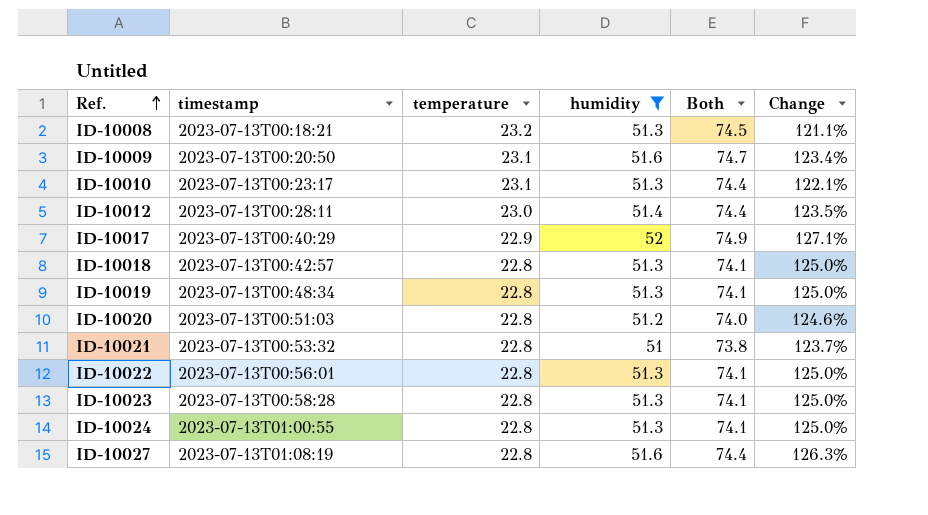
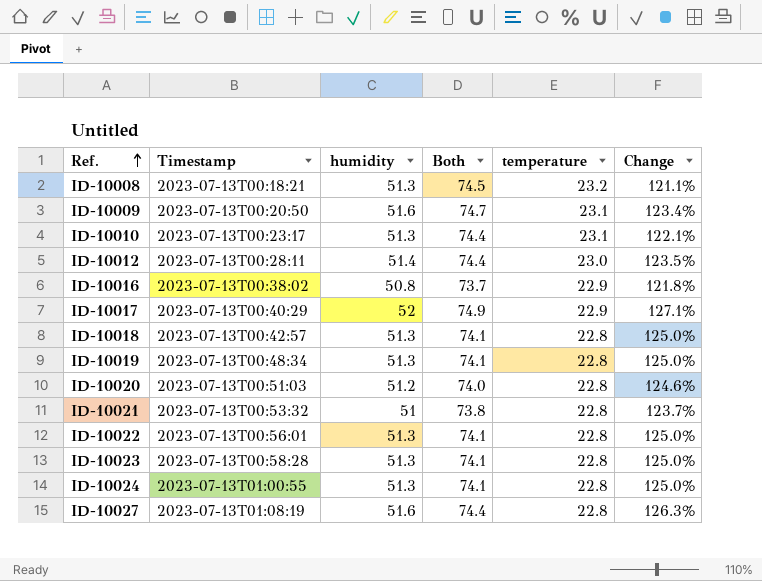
filter: humidity != 50.8 -> none
column name: timestamp -> Timestamp
column temperature | position: 3 -> 5

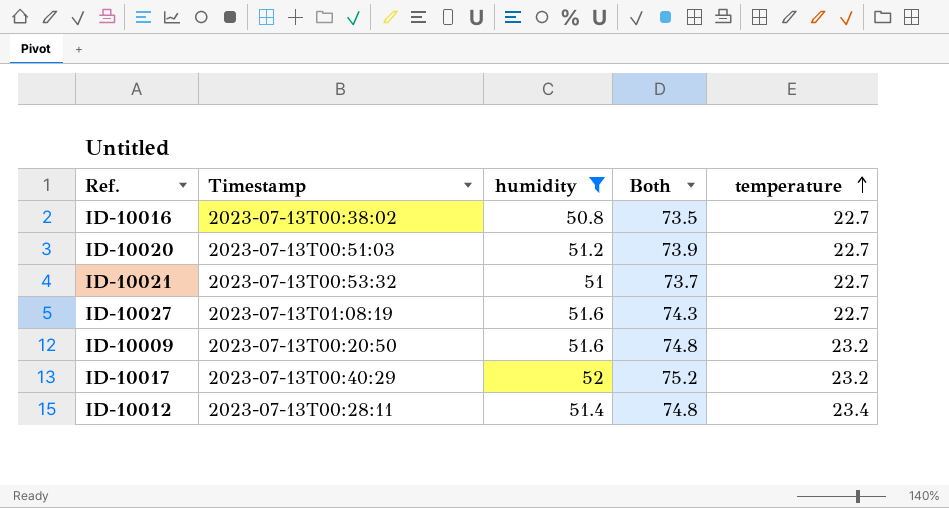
filter: none -> humidity != 51.3
row order: Ref. ascending -> temperature ascending
column Change | formula: ([humidity] - [temperature]) / [temperature] -> none
ID-10016 | Both: 73.7 -> 73.5
ID-10016 | temperature: 22.9 -> 22.7
ID-10020 | Both: 74.0 -> 73.9
ID-10020 | temperature: 22.8 -> 22.7
ID-10021 | Both: 73.8 -> 73.7
ID-10021 | temperature: 22.8 -> 22.7
ID-10027 | Both: 74.4 -> 74.3
ID-10027 | temperature: 22.8 -> 22.7
ID-10009 | Both: 74.7 -> 74.8
ID-10009 | temperature: 23.1 -> 23.2
ID-10017 | Both: 74.9 -> 75.2
ID-10017 | temperature: 22.9 -> 23.2
ID-10012 | Both: 74.4 -> 74.8
ID-10012 | temperature: 23.0 -> 23.4

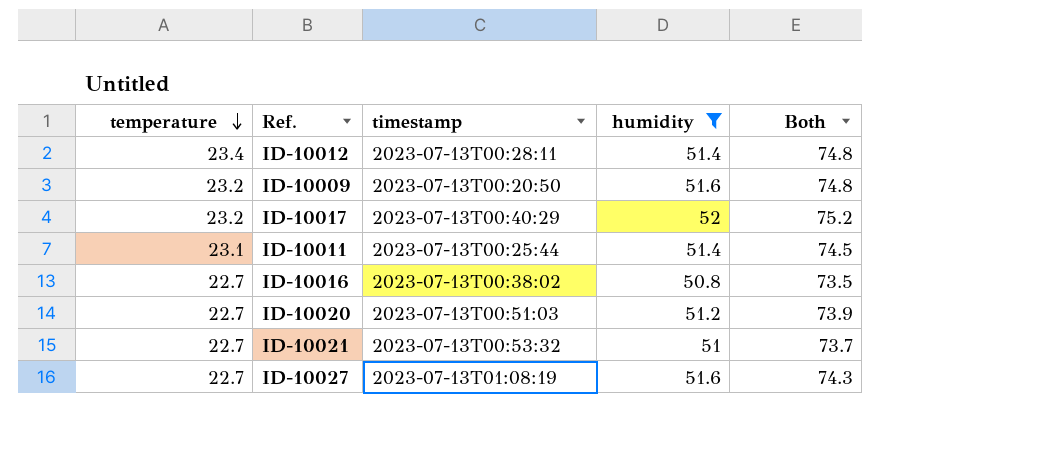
row order: temperature ascending -> temperature descending
column temperature | position: 5 -> 1
column name: Timestamp -> timestamp
row ID-10011: none -> 23.1 | 2023-07-13T00:25:44 | 51.4 | 74.5

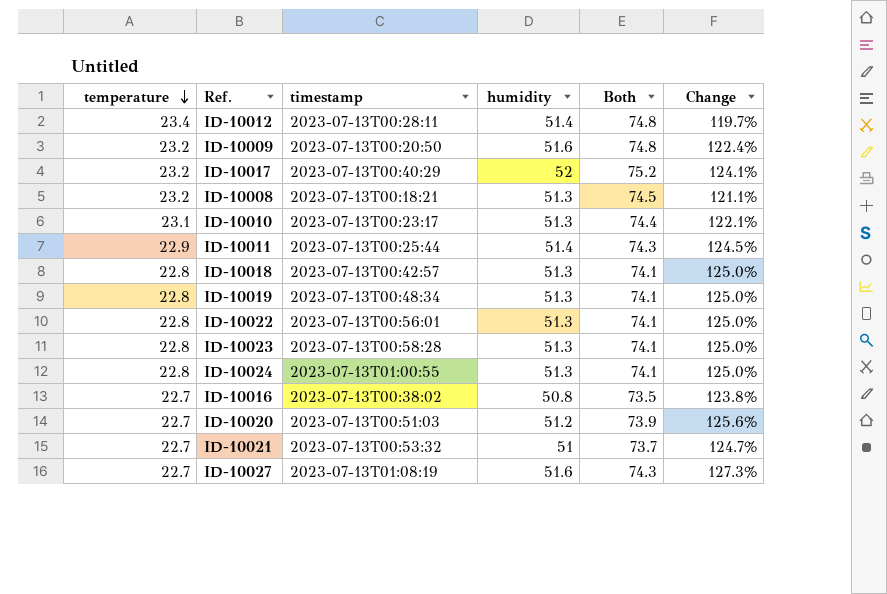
filter: humidity != 51.3 -> none
column Change | formula: none -> ([humidity] - [temperature]) / [temperature]
ID-10011 | temperature: 23.1 -> 22.9
ID-10011 | Both: 74.5 -> 74.3

